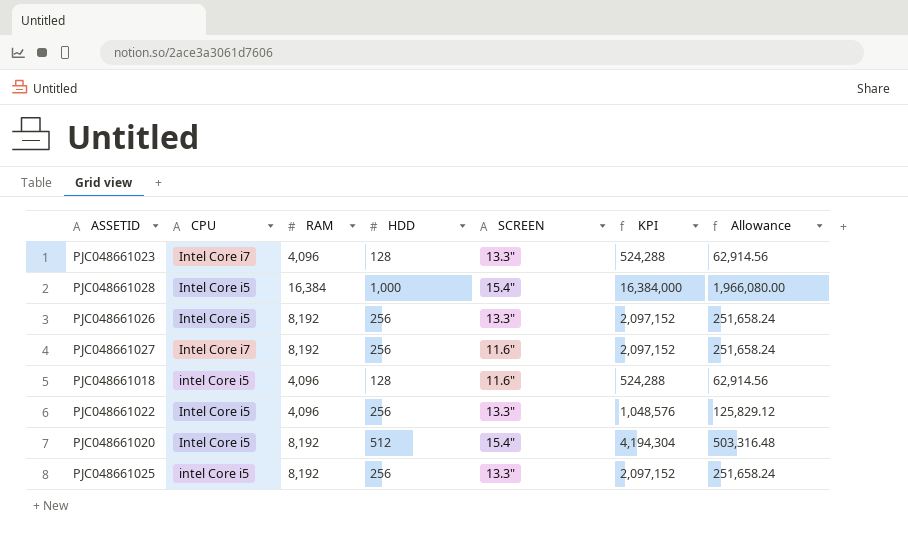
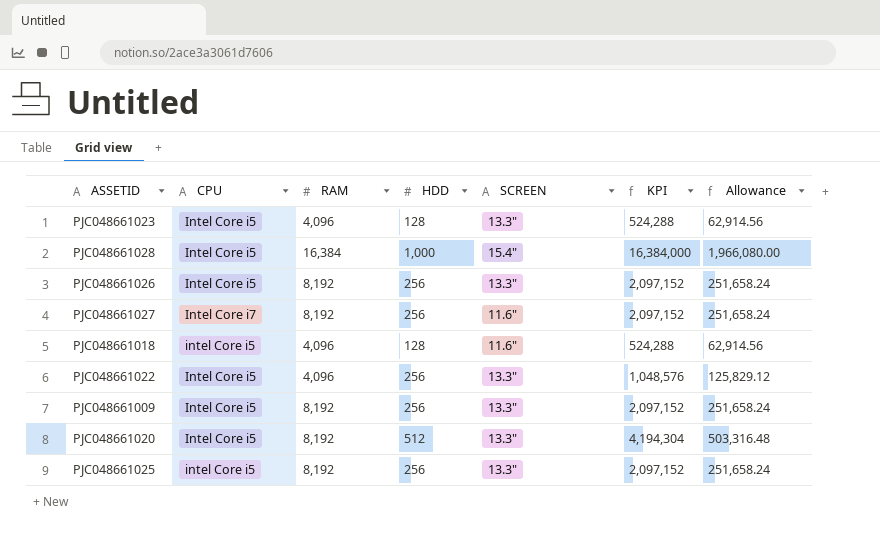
PJC048661023 | CPU: Intel Core i7 -> Intel Core i5
row PJC048661009: none -> Intel Core i5 | 8,192 | 256 | 13.3" | 2,097,152 | 251,658.24
PJC048661020 | SCREEN: 15.4" -> 13.3"

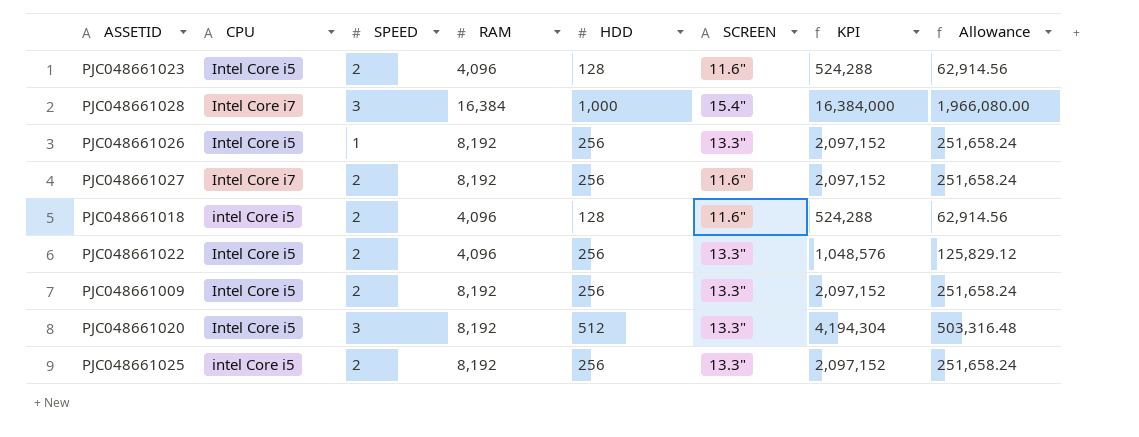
column SPEED | position: none -> 3
PJC048661023 | SCREEN: 13.3" -> 11.6"
PJC048661028 | CPU: Intel Core i5 -> Intel Core i7

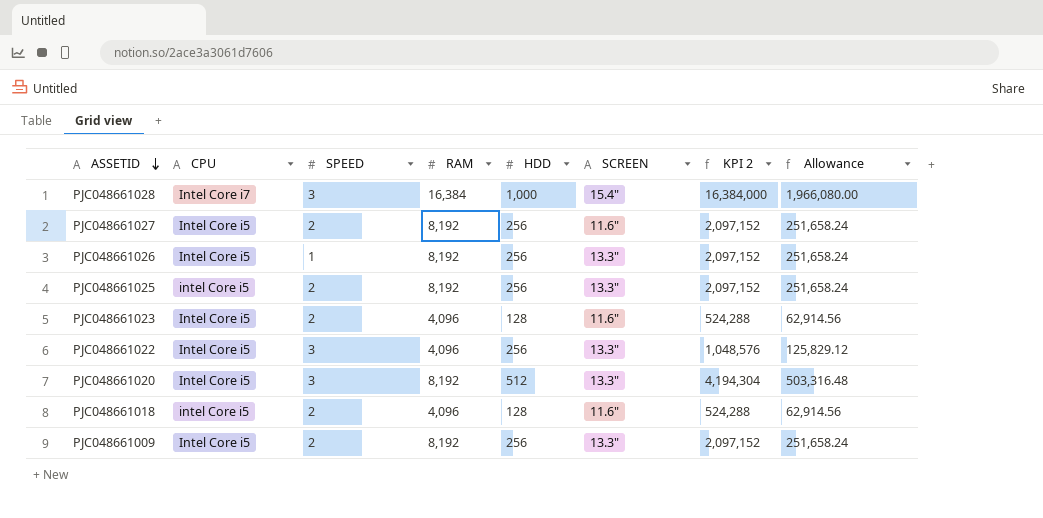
row order: none -> ASSETID descending
column name: KPI -> KPI 2
PJC048661027 | CPU: Intel Core i7 -> Intel Core i5
PJC048661022 | SPEED: 2 -> 3

